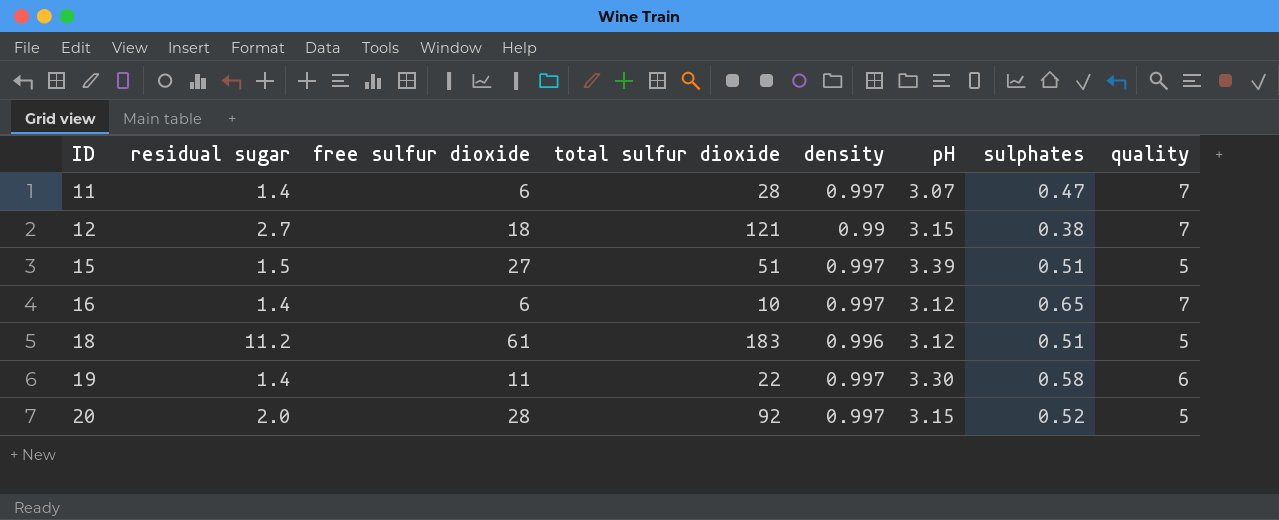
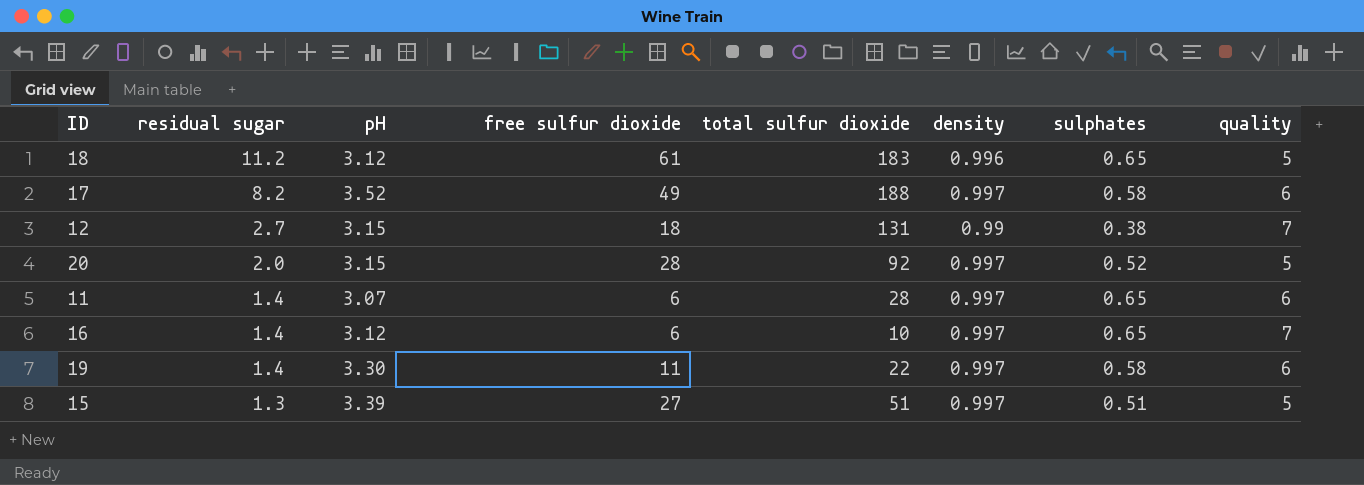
row order: ID ascending -> residual sugar descending
column pH | position: 6 -> 3
18 | sulphates: 0.51 -> 0.65
row 17: none -> 8.2 | 3.52 | 49 | 188 | 0.997 | 0.58 | 6
12 | total sulfur dioxide: 121 -> 131
11 | sulphates: 0.47 -> 0.65
11 | quality: 7 -> 6
15 | residual sugar: 1.5 -> 1.3

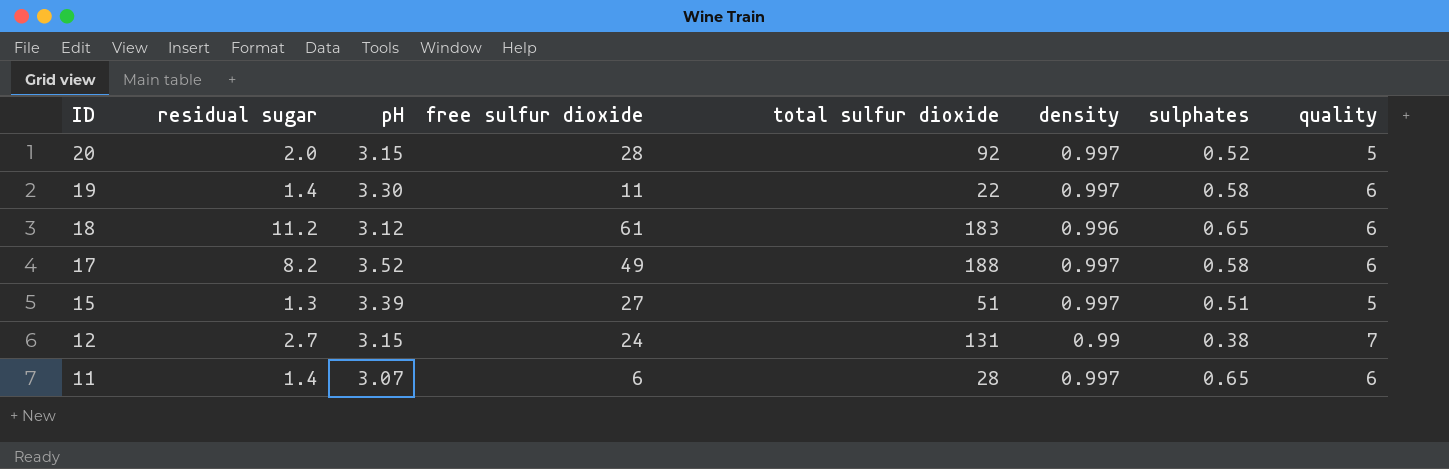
row order: residual sugar descending -> ID descending
row 16: 1.4 | 3.12 | 6 | 10 | 0.997 | 0.65 | 7 -> none
18 | quality: 5 -> 6
12 | free sulfur dioxide: 18 -> 24

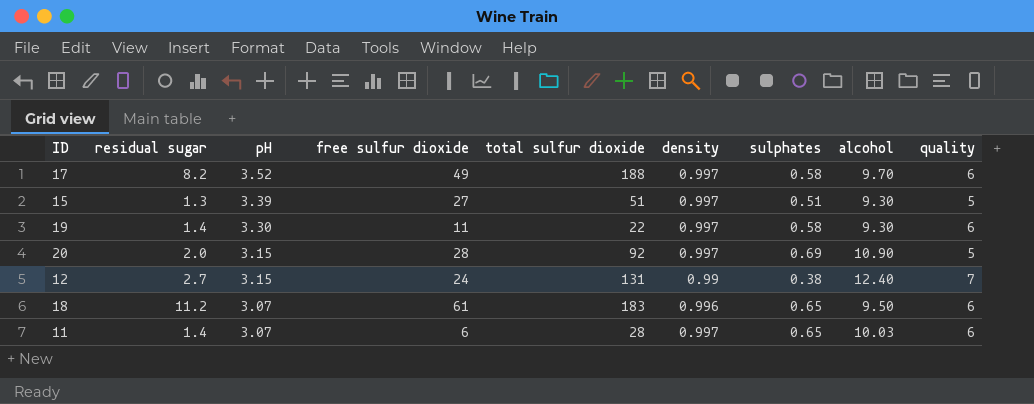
row order: ID descending -> pH descending
column alcohol | position: none -> 8
20 | sulphates: 0.52 -> 0.69
18 | pH: 3.12 -> 3.07

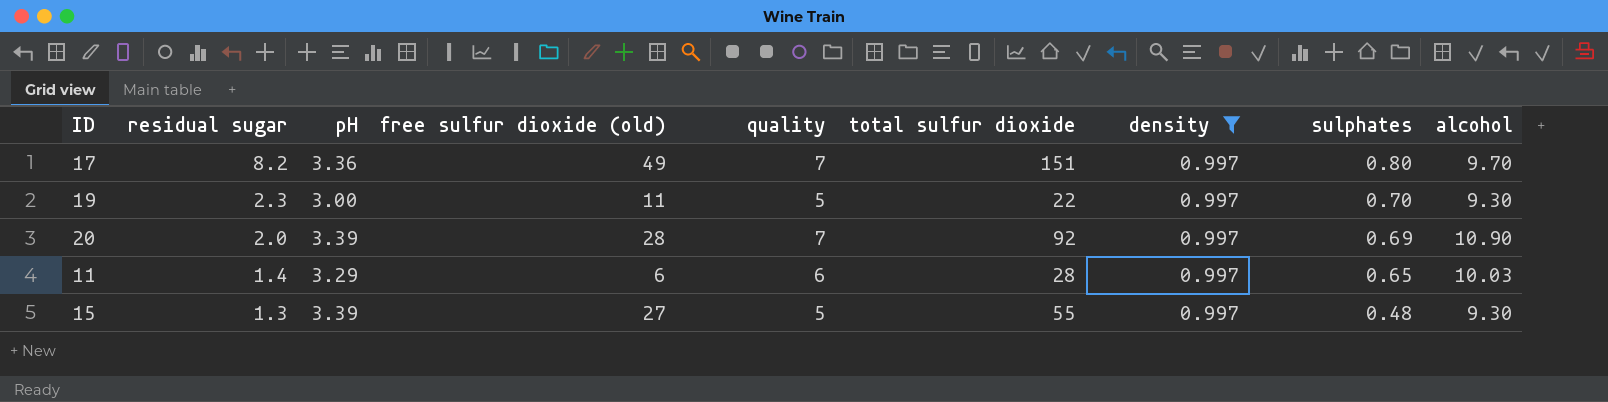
filter: none -> density = 0.997
row order: pH descending -> residual sugar descending
column name: free sulfur dioxide -> free sulfur dioxide (old)
column quality | position: 9 -> 5
17 | pH: 3.52 -> 3.36
17 | quality: 6 -> 7
17 | total sulfur dioxide: 188 -> 151
17 | sulphates: 0.58 -> 0.80
19 | residual sugar: 1.4 -> 2.3
19 | pH: 3.30 -> 3.00
19 | quality: 6 -> 5
19 | sulphates: 0.58 -> 0.70
20 | pH: 3.15 -> 3.39
20 | quality: 5 -> 7
11 | pH: 3.07 -> 3.29
15 | total sulfur dioxide: 51 -> 55
15 | sulphates: 0.51 -> 0.48

